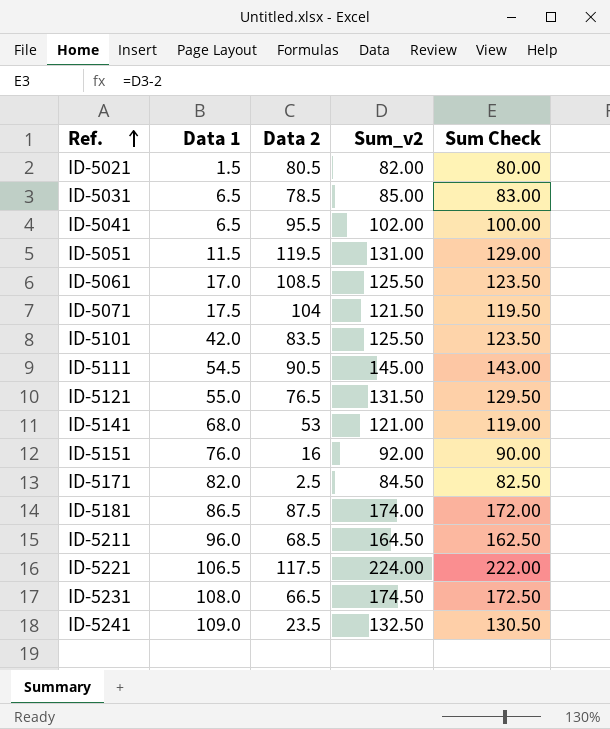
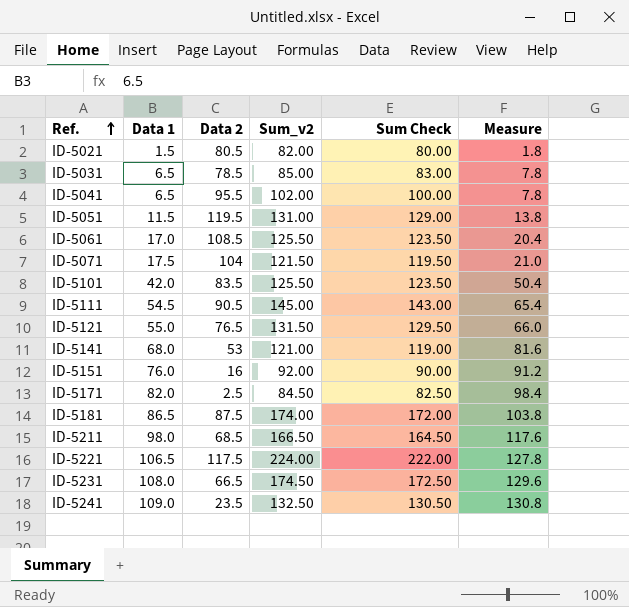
column Measure | formula: none -> [Data 1] * 1.2
ID-5211 | Data 1: 96.0 -> 98.0
ID-5211 | Sum_v2: 164.50 -> 166.50
ID-5211 | Sum Check: 162.50 -> 164.50

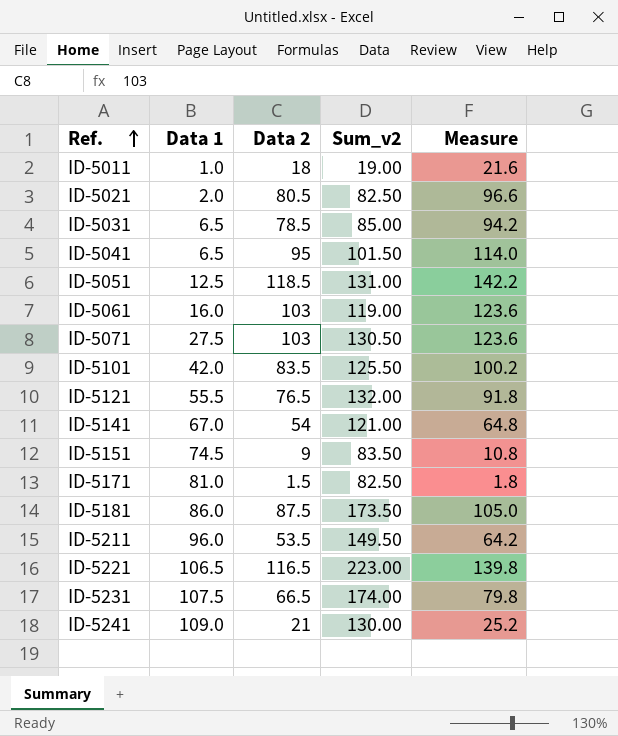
column Sum Check | formula: [Sum_v2] - 2 -> none
column Measure | formula: [Data 1] * 1.2 -> [Data 2] * 1.2
row ID-5111: 54.5 | 90.5 | 145.00 | 143.00 | 65.4 -> none
row ID-5011: none -> 1.0 | 18 | 19.00 | 21.6
ID-5021 | Data 1: 1.5 -> 2.0
ID-5021 | Sum_v2: 82.00 -> 82.50
ID-5041 | Data 2: 95.5 -> 95
ID-5041 | Sum_v2: 102.00 -> 101.50
ID-5051 | Data 1: 11.5 -> 12.5
ID-5051 | Data 2: 119.5 -> 118.5
ID-5061 | Data 1: 17.0 -> 16.0
ID-5061 | Data 2: 108.5 -> 103
ID-5061 | Sum_v2: 125.50 -> 119.00
ID-5071 | Data 1: 17.5 -> 27.5
ID-5071 | Data 2: 104 -> 103
ID-5071 | Sum_v2: 121.50 -> 130.50
ID-5121 | Data 1: 55.0 -> 55.5
ID-5121 | Sum_v2: 131.50 -> 132.00
ID-5141 | Data 1: 68.0 -> 67.0
ID-5141 | Data 2: 53 -> 54
ID-5151 | Data 1: 76.0 -> 74.5
ID-5151 | Data 2: 16 -> 9
ID-5151 | Sum_v2: 92.00 -> 83.50
ID-5171 | Data 1: 82.0 -> 81.0
ID-5171 | Data 2: 2.5 -> 1.5
ID-5171 | Sum_v2: 84.50 -> 82.50
ID-5181 | Data 1: 86.5 -> 86.0
ID-5181 | Sum_v2: 174.00 -> 173.50
ID-5211 | Data 1: 98.0 -> 96.0
ID-5211 | Data 2: 68.5 -> 53.5
ID-5211 | Sum_v2: 166.50 -> 149.50
ID-5221 | Data 2: 117.5 -> 116.5
ID-5221 | Sum_v2: 224.00 -> 223.00
ID-5231 | Data 1: 108.0 -> 107.5
ID-5231 | Sum_v2: 174.50 -> 174.00
ID-5241 | Data 2: 23.5 -> 21
ID-5241 | Sum_v2: 132.50 -> 130.00

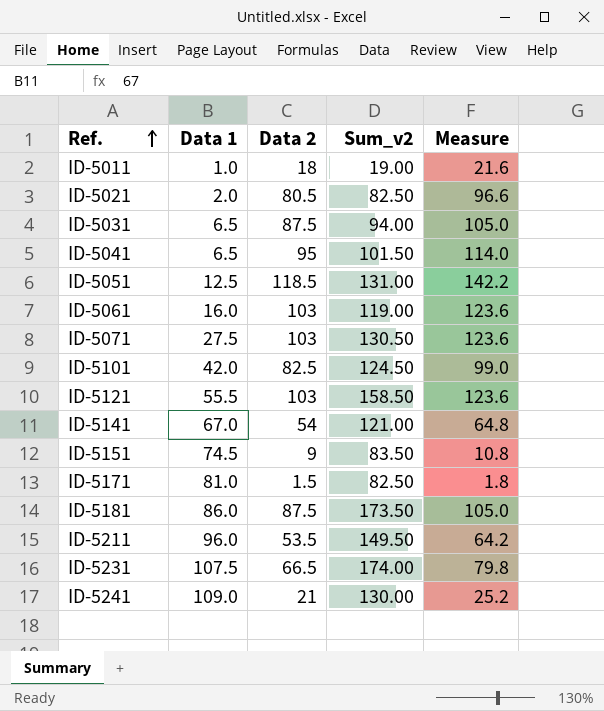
row ID-5221: 106.5 | 116.5 | 223.00 | 139.8 -> none
ID-5031 | Data 2: 78.5 -> 87.5
ID-5031 | Sum_v2: 85.00 -> 94.00
ID-5031 | Measure: 94.2 -> 105.0
ID-5101 | Data 2: 83.5 -> 82.5
ID-5101 | Sum_v2: 125.50 -> 124.50
ID-5101 | Measure: 100.2 -> 99.0
ID-5121 | Data 2: 76.5 -> 103
ID-5121 | Sum_v2: 132.00 -> 158.50
ID-5121 | Measure: 91.8 -> 123.6

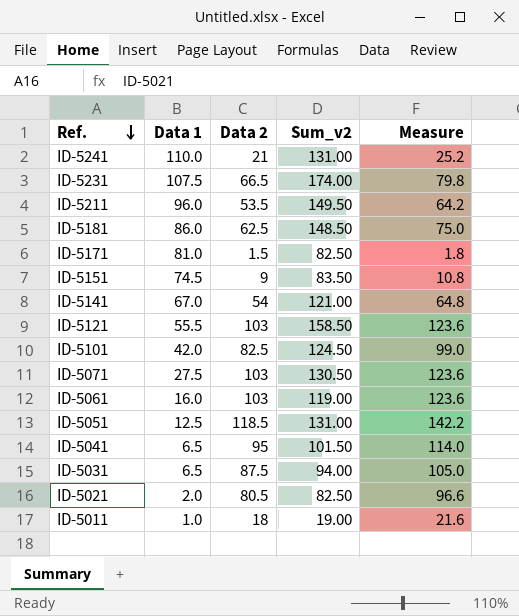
row order: Ref. ascending -> Ref. descending
ID-5241 | Data 1: 109.0 -> 110.0
ID-5241 | Sum_v2: 130.00 -> 131.00
ID-5181 | Data 2: 87.5 -> 62.5
ID-5181 | Sum_v2: 173.50 -> 148.50
ID-5181 | Measure: 105.0 -> 75.0

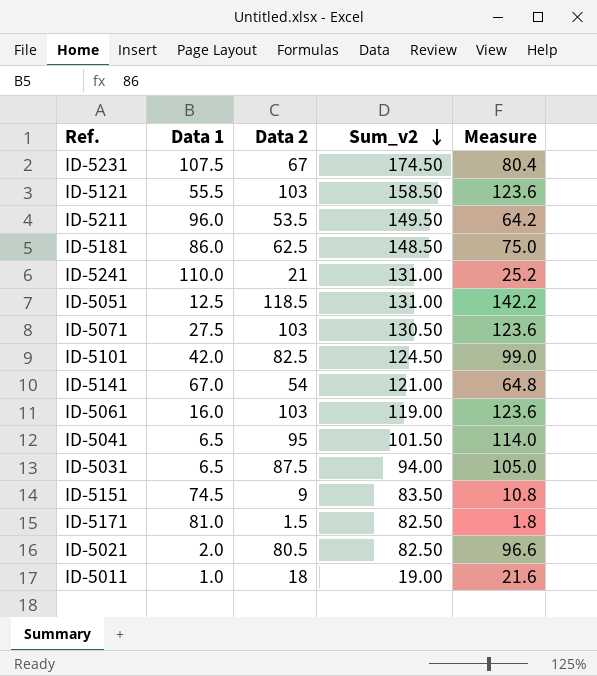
row order: Ref. descending -> Sum_v2 descending
ID-5231 | Data 2: 66.5 -> 67
ID-5231 | Sum_v2: 174.00 -> 174.50
ID-5231 | Measure: 79.8 -> 80.4

